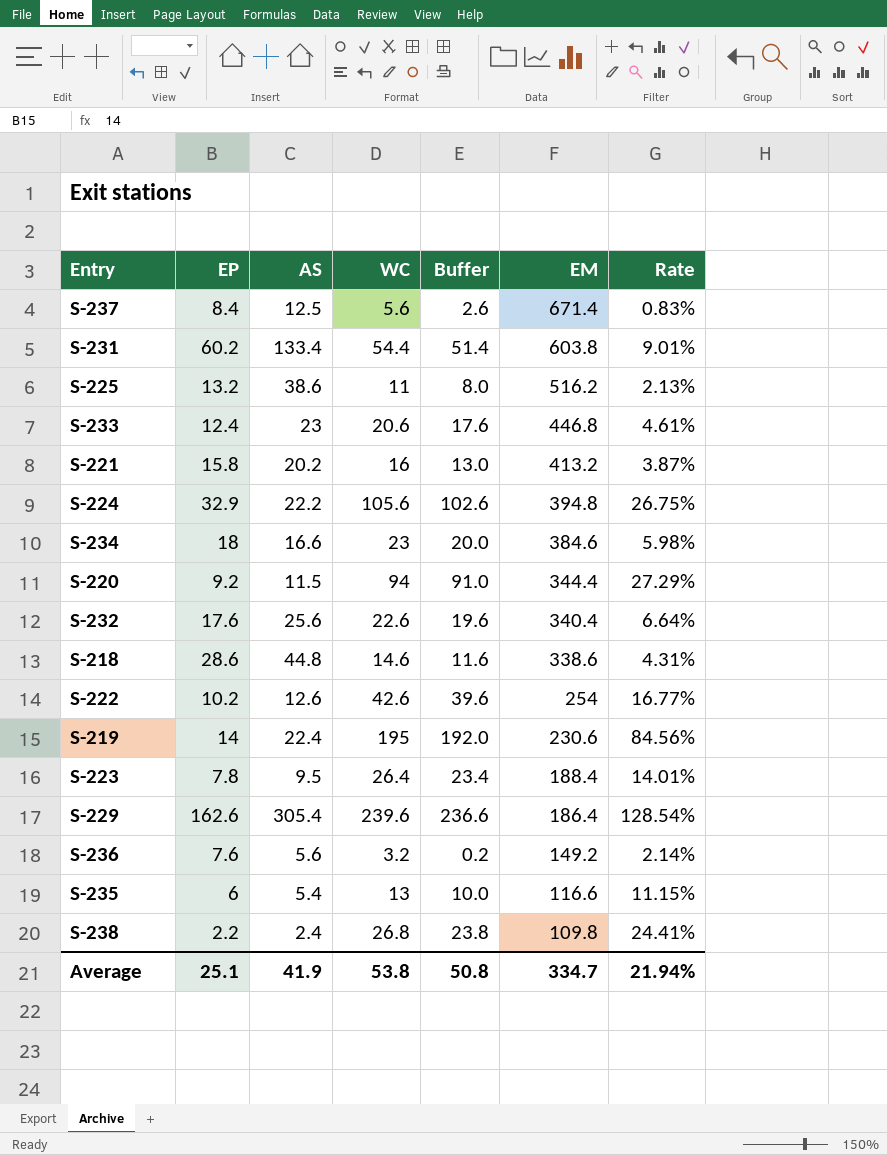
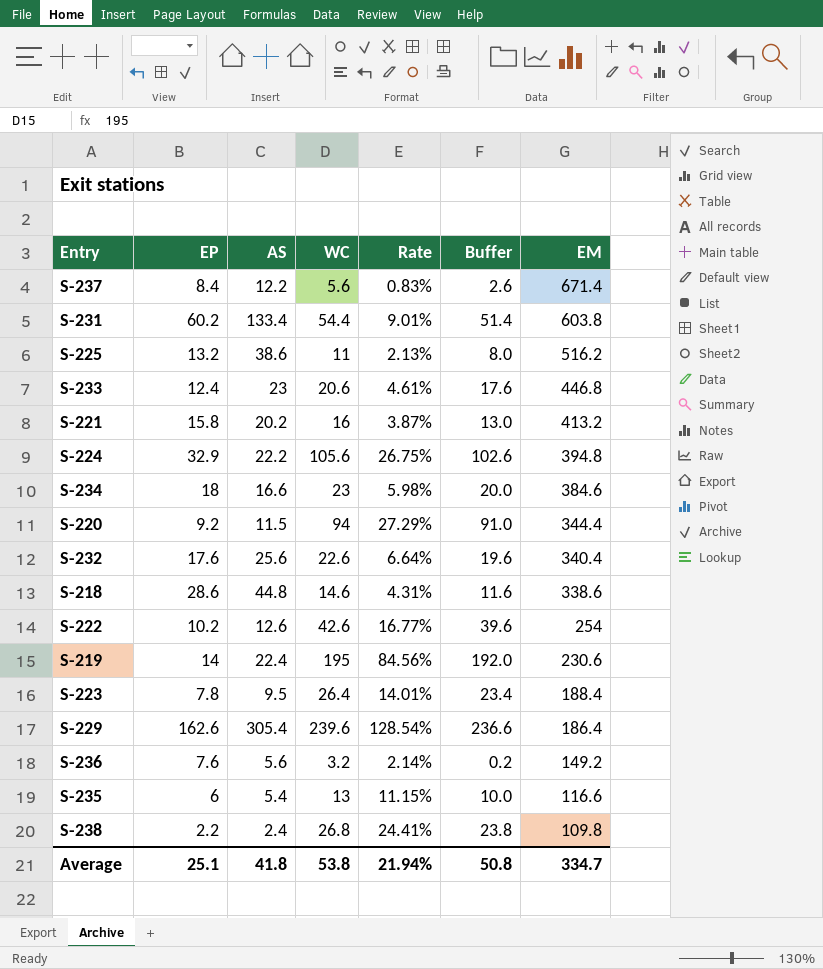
column Rate | position: 7 -> 5
S-237 | AS: 12.5 -> 12.2
Average | AS: 41.9 -> 41.8

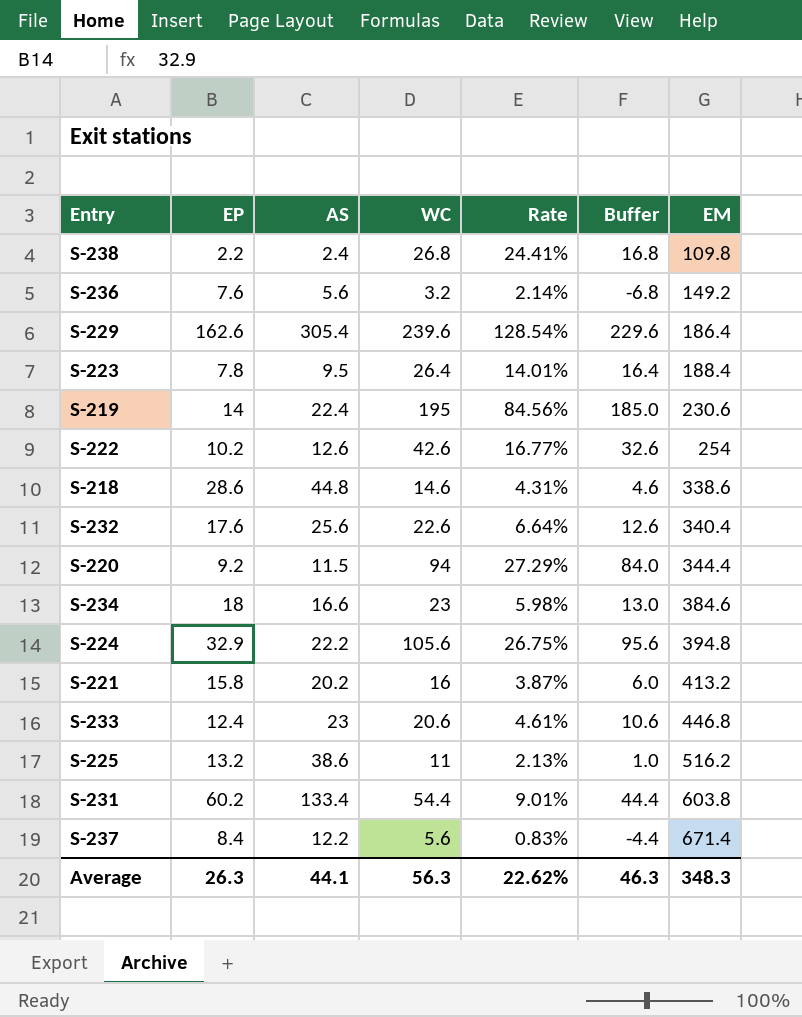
row order: EM descending -> EM ascending
column Buffer | formula: [WC] - 3 -> [WC] - 10
row S-235: 6 | 5.4 | 13 | 11.15% | 10.0 | 116.6 -> none
Average | EP: 25.1 -> 26.3
Average | AS: 41.8 -> 44.1
Average | WC: 53.8 -> 56.3
Average | Rate: 21.94% -> 22.62%
Average | Buffer: 50.8 -> 46.3
Average | EM: 334.7 -> 348.3

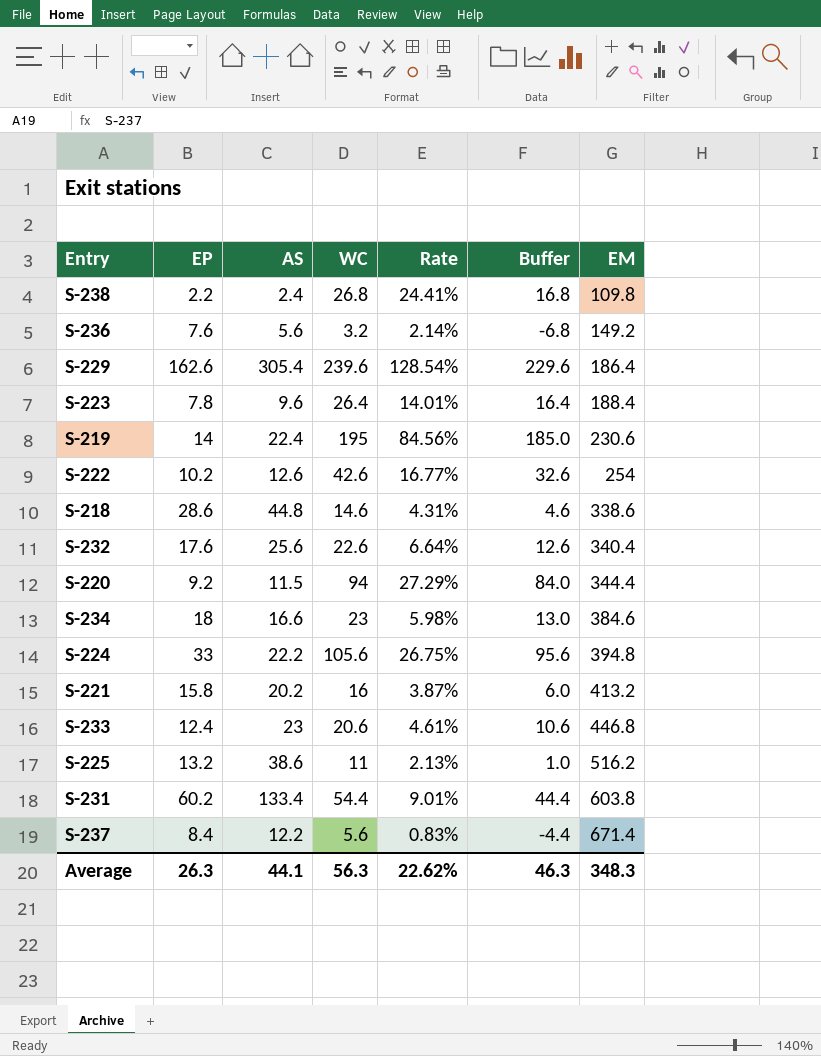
S-223 | AS: 9.5 -> 9.6
S-224 | EP: 32.9 -> 33

